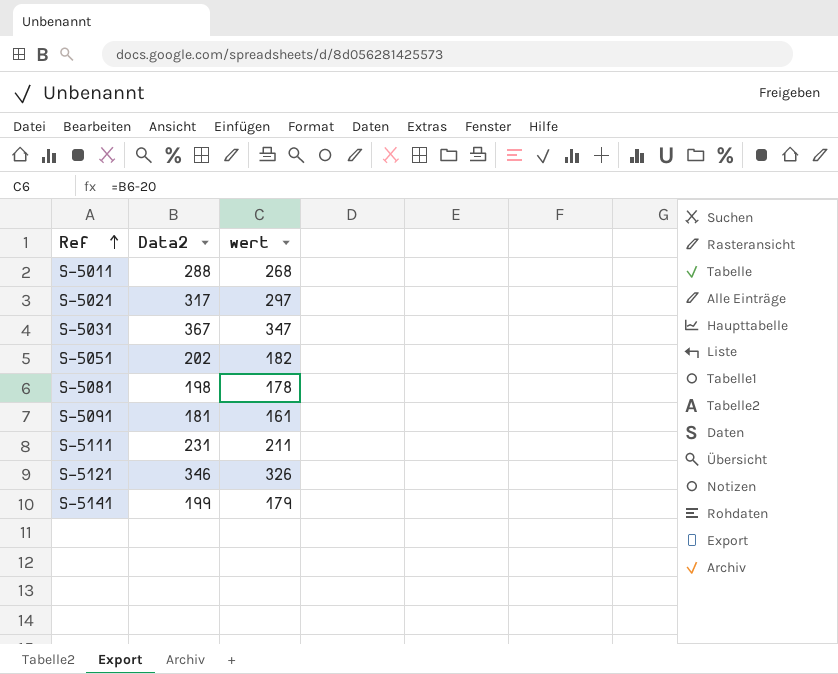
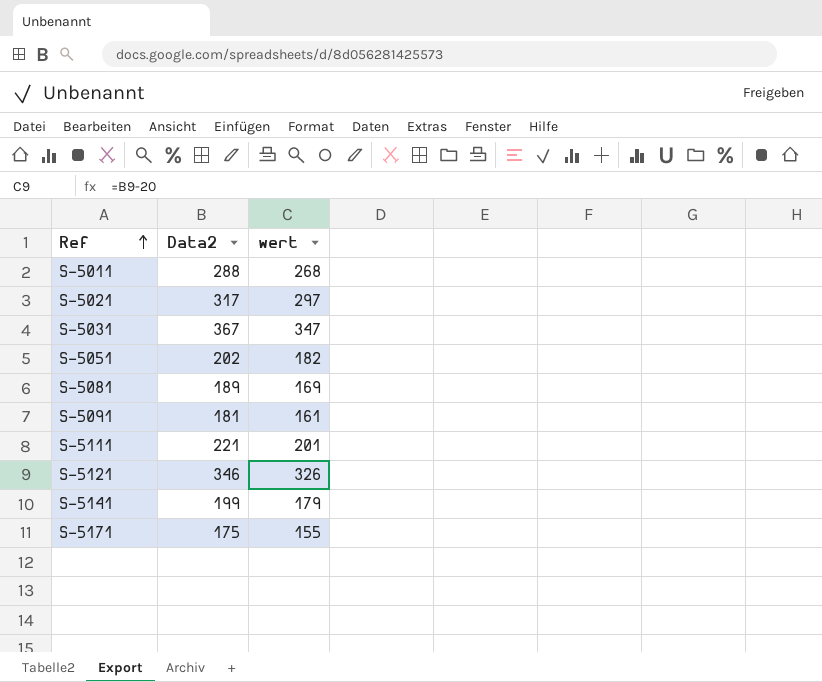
S-5081 | Data2: 198 -> 189
S-5081 | wert: 178 -> 169
S-5111 | Data2: 231 -> 221
S-5111 | wert: 211 -> 201
row S-5171: none -> 175 | 155

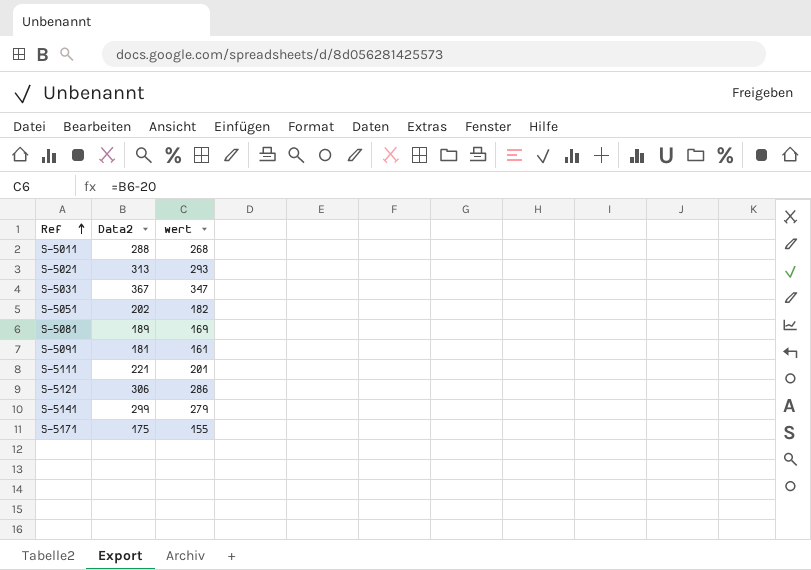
S-5021 | Data2: 317 -> 313
S-5021 | wert: 297 -> 293
S-5121 | Data2: 346 -> 306
S-5121 | wert: 326 -> 286
S-5141 | Data2: 199 -> 299
S-5141 | wert: 179 -> 279

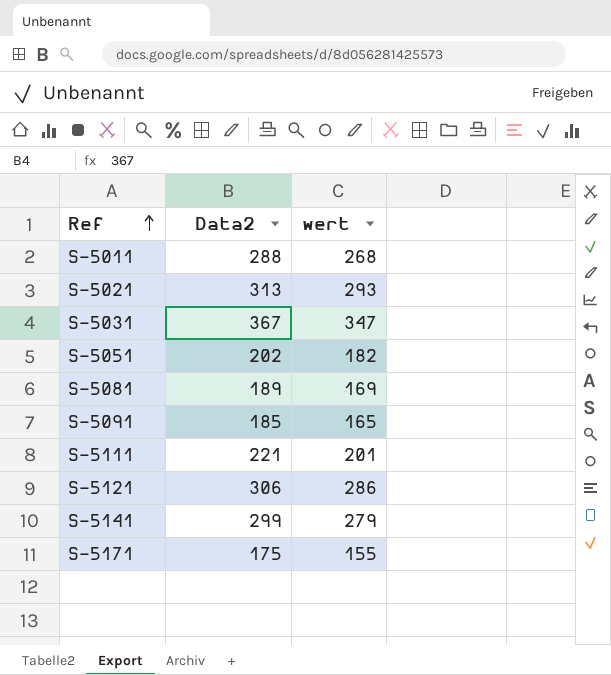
S-5091 | Data2: 181 -> 185
S-5091 | wert: 161 -> 165

